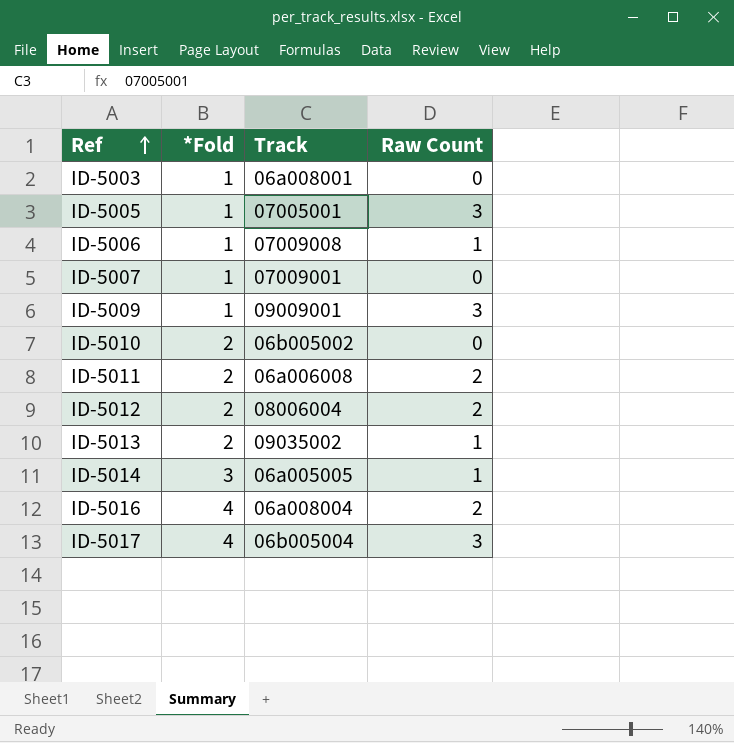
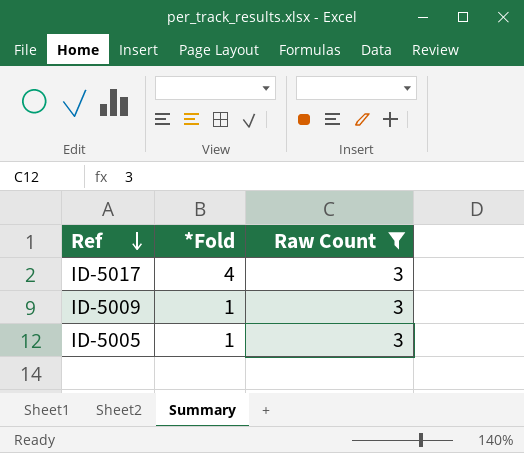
filter: none -> Raw Count = 3
row order: Ref ascending -> Ref descending
column Track | position: 3 -> none

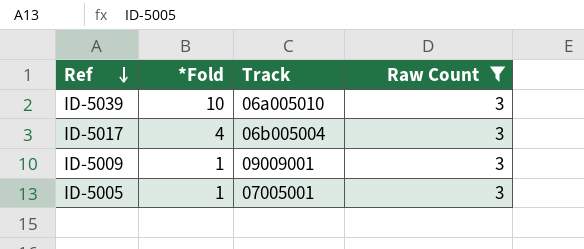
column Track | position: none -> 3
row ID-5039: none -> 10 | 06a005010 | 3

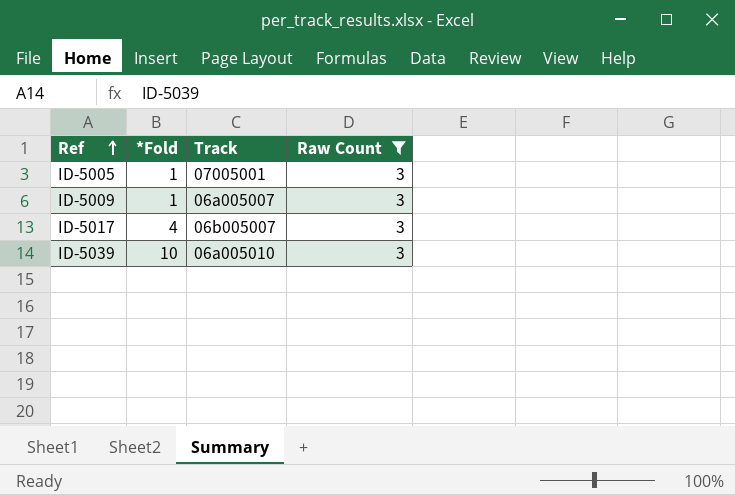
row order: Ref descending -> Ref ascending
ID-5009 | Track: 09009001 -> 06a005007
ID-5017 | Track: 06b005004 -> 06b005007

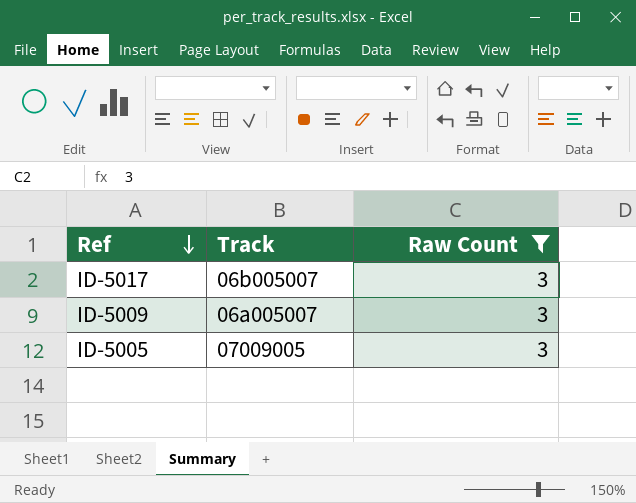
row order: Ref ascending -> Ref descending
column *Fold | position: 2 -> none
row ID-5039: 10 | 06a005010 | 3 -> none
ID-5005 | Track: 07005001 -> 07009005

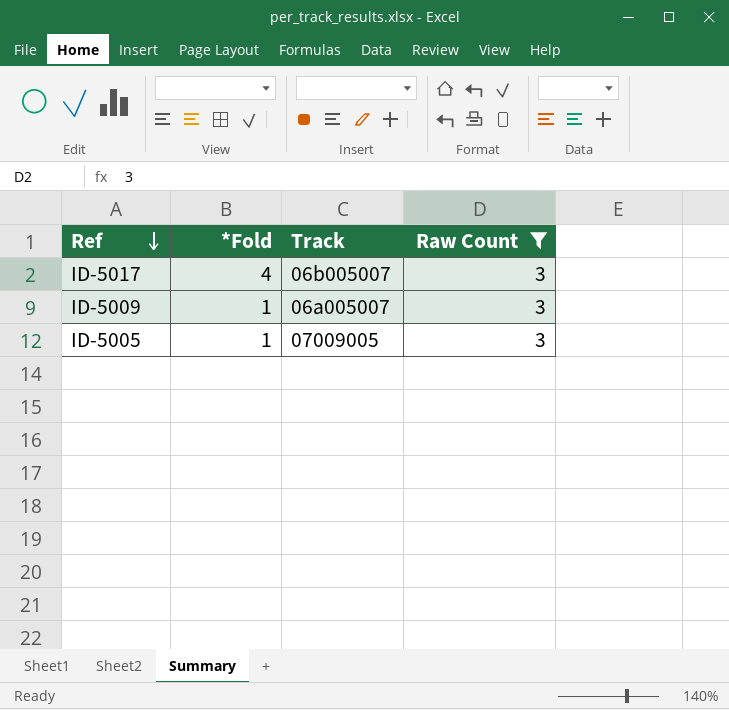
column *Fold | position: none -> 2

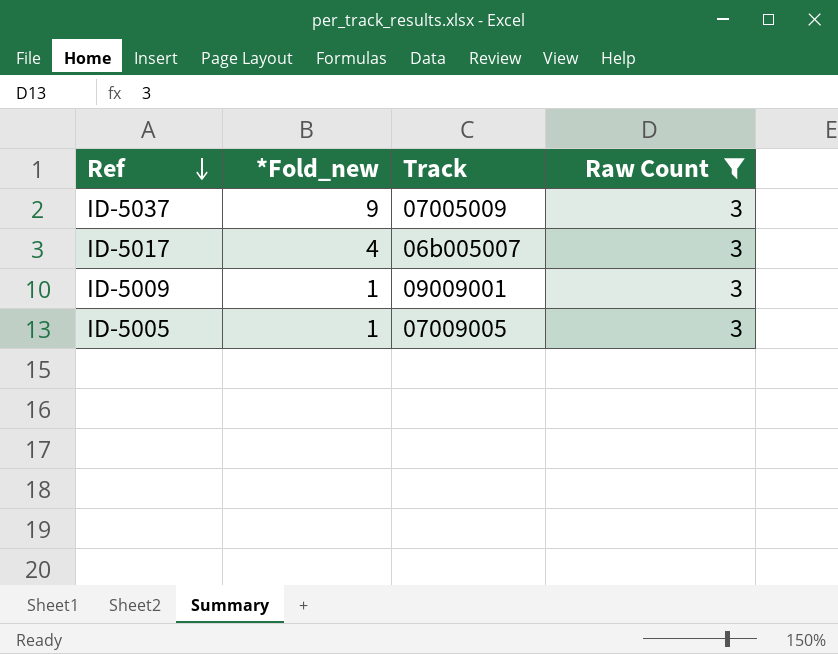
column name: *Fold -> *Fold_new
row ID-5037: none -> 9 | 07005009 | 3
ID-5009 | Track: 06a005007 -> 09009001

